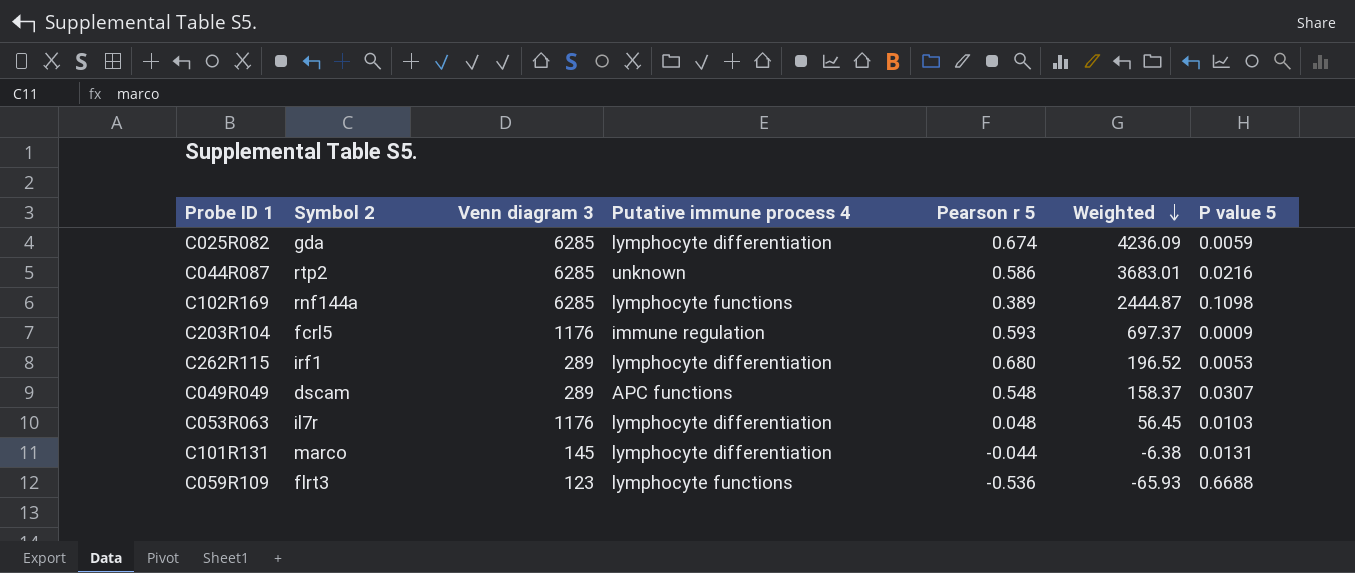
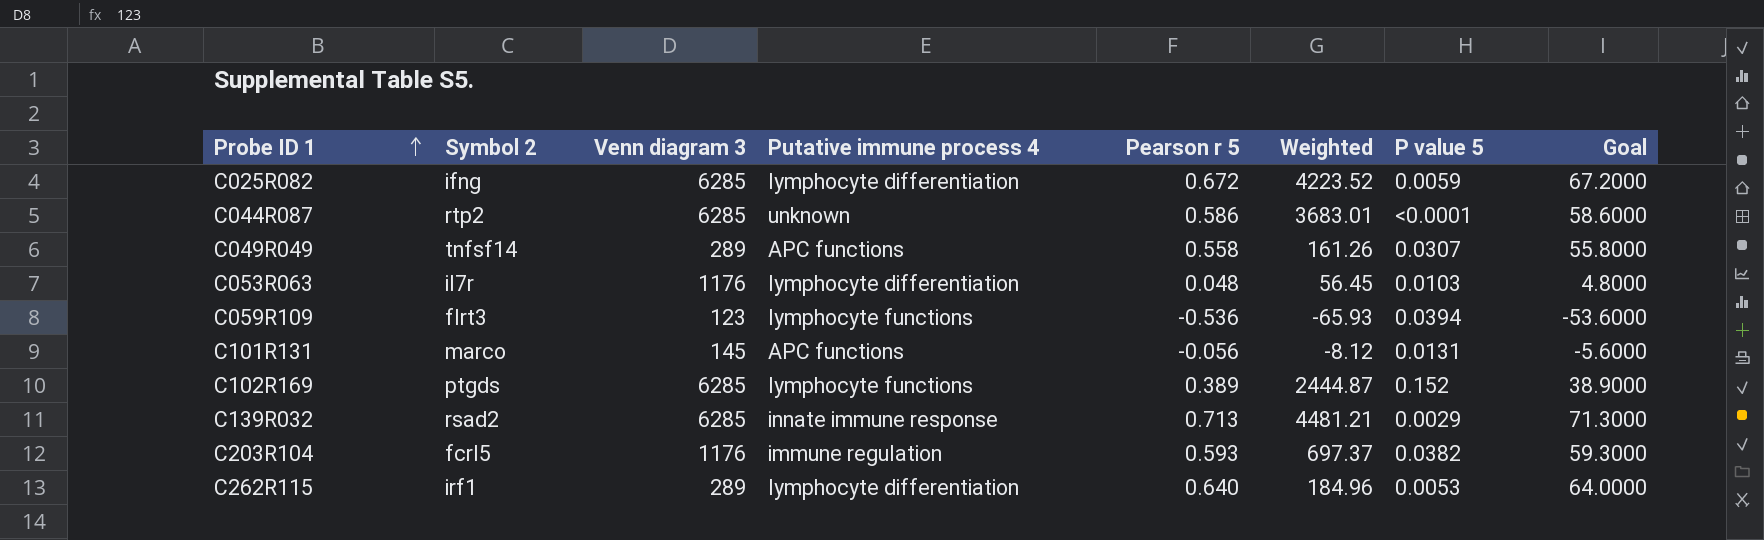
row order: Weighted descending -> Probe ID 1 ascending
column Goal | formula: none -> [Pearson r 5] * 100
C025R082 | Symbol 2: gda -> ifng
C025R082 | Pearson r 5: 0.674 -> 0.672
C025R082 | Weighted: 4236.09 -> 4223.52
C044R087 | P value 5: 0.0216 -> <0.0001
C049R049 | Symbol 2: dscam -> tnfsf14
C049R049 | Pearson r 5: 0.548 -> 0.558
C049R049 | Weighted: 158.37 -> 161.26
C059R109 | P value 5: 0.6688 -> 0.0394
C101R131 | Putative immune process 4: lymphocyte differentiation -> APC functions
C101R131 | Pearson r 5: -0.044 -> -0.056
C101R131 | Weighted: -6.38 -> -8.12
C102R169 | Symbol 2: rnf144a -> ptgds
C102R169 | P value 5: 0.1098 -> 0.152
row C139R032: none -> rsad2 | 6285 | innate immune response | 0.713 | 4481.21 | 0.0029 | 71.3000
C203R104 | P value 5: 0.0009 -> 0.0382
C262R115 | Pearson r 5: 0.680 -> 0.640
C262R115 | Weighted: 196.52 -> 184.96

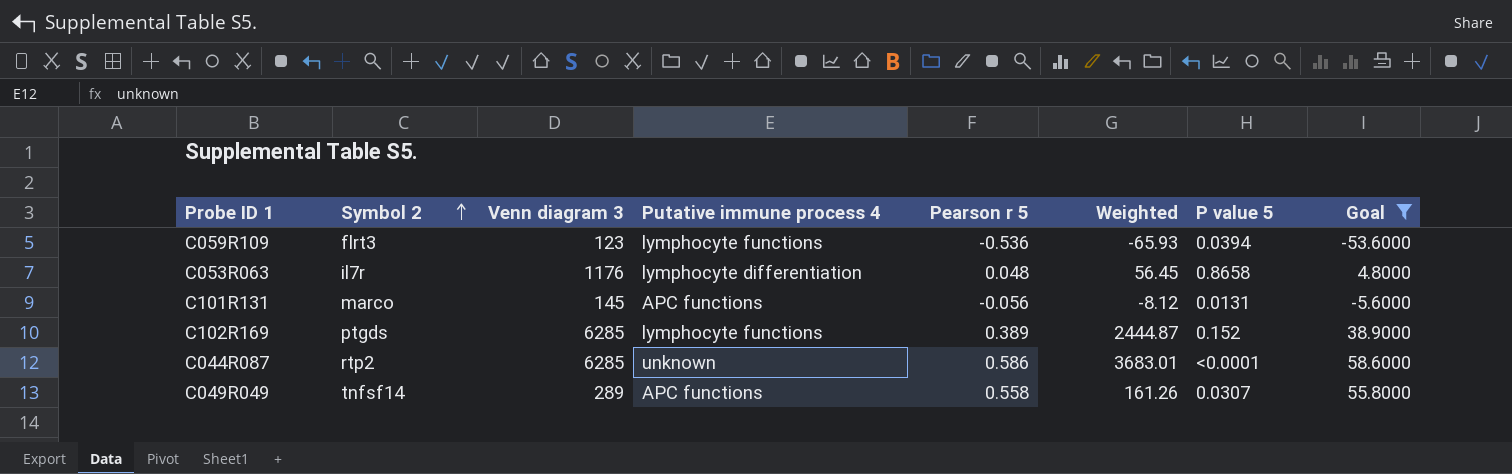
filter: none -> Goal <= 58.6000
row order: Probe ID 1 ascending -> Symbol 2 ascending
C053R063 | P value 5: 0.0103 -> 0.8658

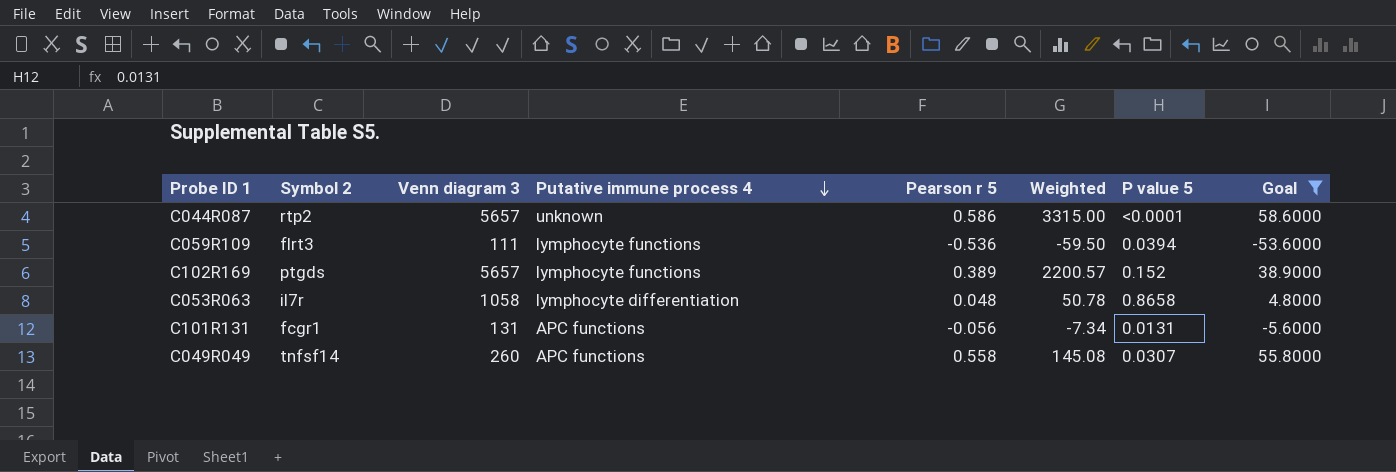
row order: Symbol 2 ascending -> Putative immune process 4 descending
C044R087 | Venn diagram 3: 6285 -> 5657
C044R087 | Weighted: 3683.01 -> 3315.00
C059R109 | Venn diagram 3: 123 -> 111
C059R109 | Weighted: -65.93 -> -59.50
C102R169 | Venn diagram 3: 6285 -> 5657
C102R169 | Weighted: 2444.87 -> 2200.57
C053R063 | Venn diagram 3: 1176 -> 1058
C053R063 | Weighted: 56.45 -> 50.78
C101R131 | Symbol 2: marco -> fcgr1
C101R131 | Venn diagram 3: 145 -> 131
C101R131 | Weighted: -8.12 -> -7.34
C049R049 | Venn diagram 3: 289 -> 260
C049R049 | Weighted: 161.26 -> 145.08

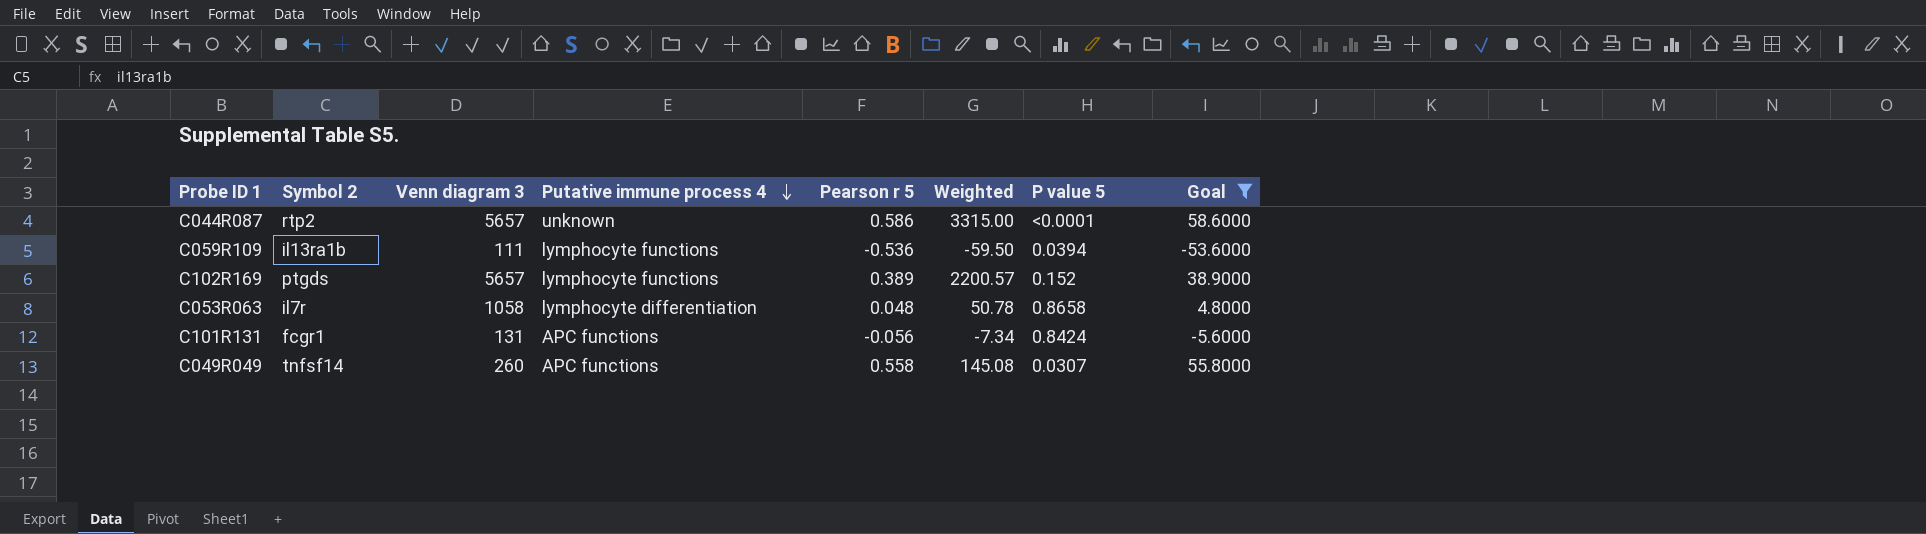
C059R109 | Symbol 2: flrt3 -> il13ra1b
C101R131 | P value 5: 0.0131 -> 0.8424

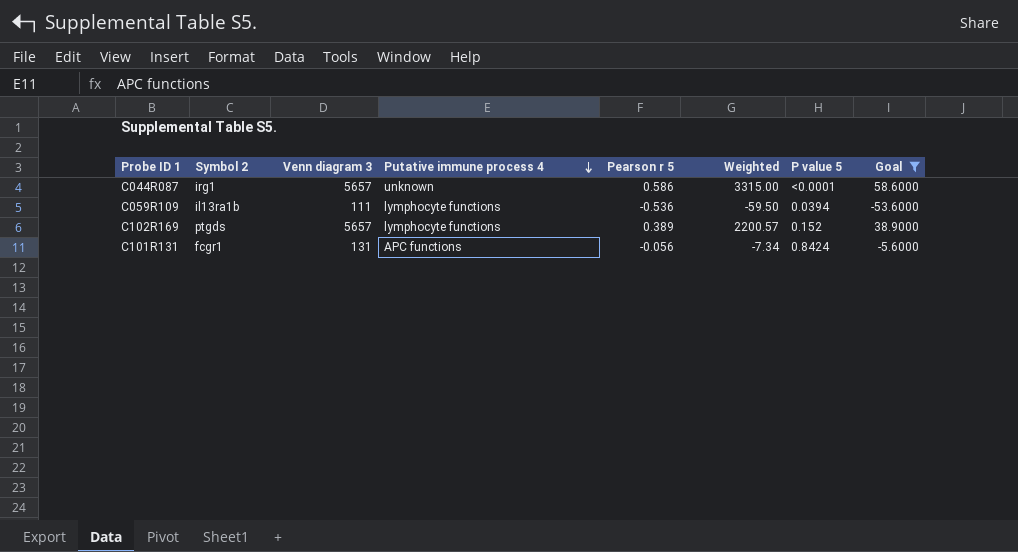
row C053R063: il7r | 1058 | lymphocyte differentiation | 0.048 | 50.78 | 0.8658 | 4.8000 -> none
row C049R049: tnfsf14 | 260 | APC functions | 0.558 | 145.08 | 0.0307 | 55.8000 -> none
C044R087 | Symbol 2: rtp2 -> irg1

